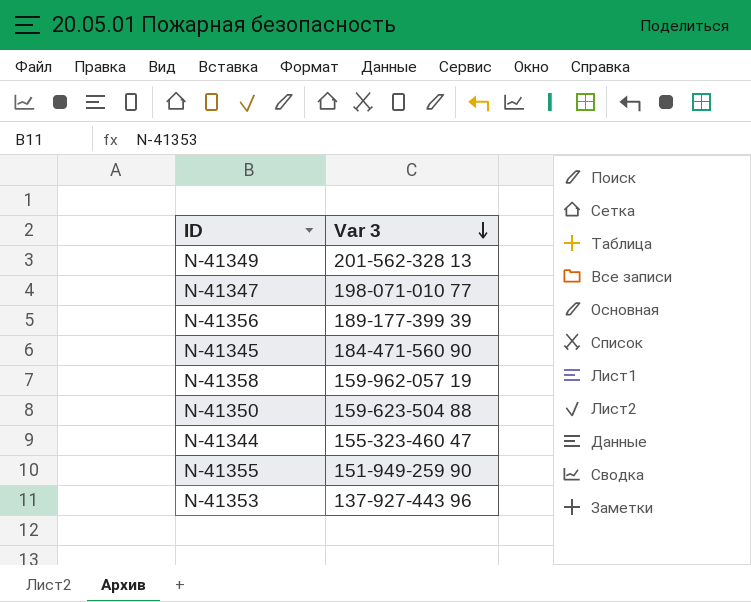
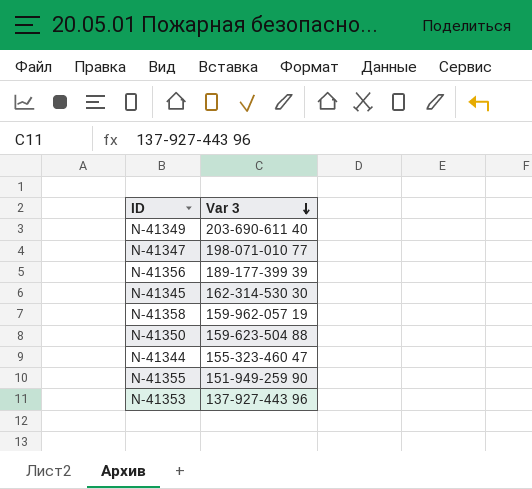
N-41349 | Var 3: 201-562-328 13 -> 203-690-611 40
N-41345 | Var 3: 184-471-560 90 -> 162-314-530 30

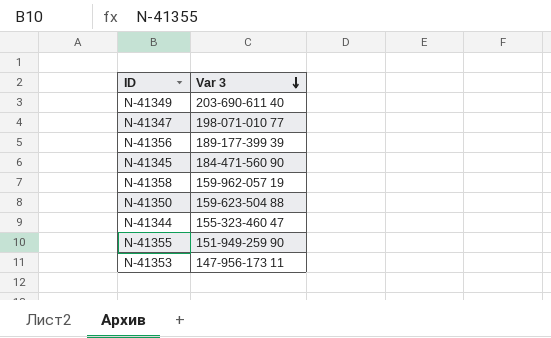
N-41345 | Var 3: 162-314-530 30 -> 184-471-560 90
N-41353 | Var 3: 137-927-443 96 -> 147-956-173 11

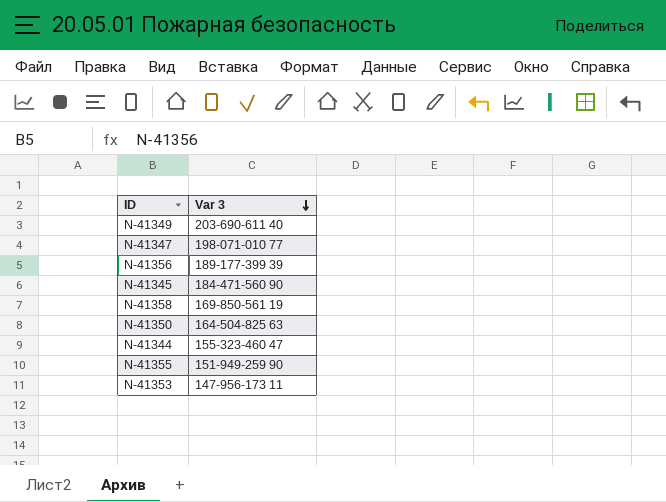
N-41358 | Var 3: 159-962-057 19 -> 169-850-561 19
N-41350 | Var 3: 159-623-504 88 -> 164-504-825 63

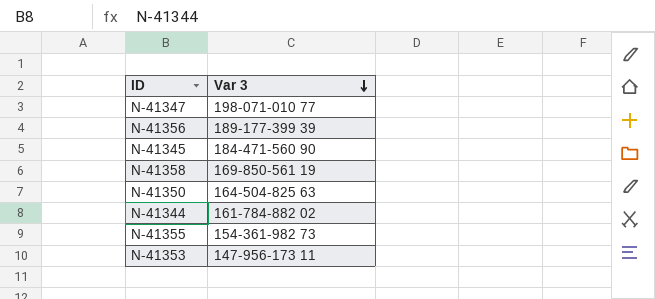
row N-41349: 203-690-611 40 -> none
N-41344 | Var 3: 155-323-460 47 -> 161-784-882 02
N-41355 | Var 3: 151-949-259 90 -> 154-361-982 73

